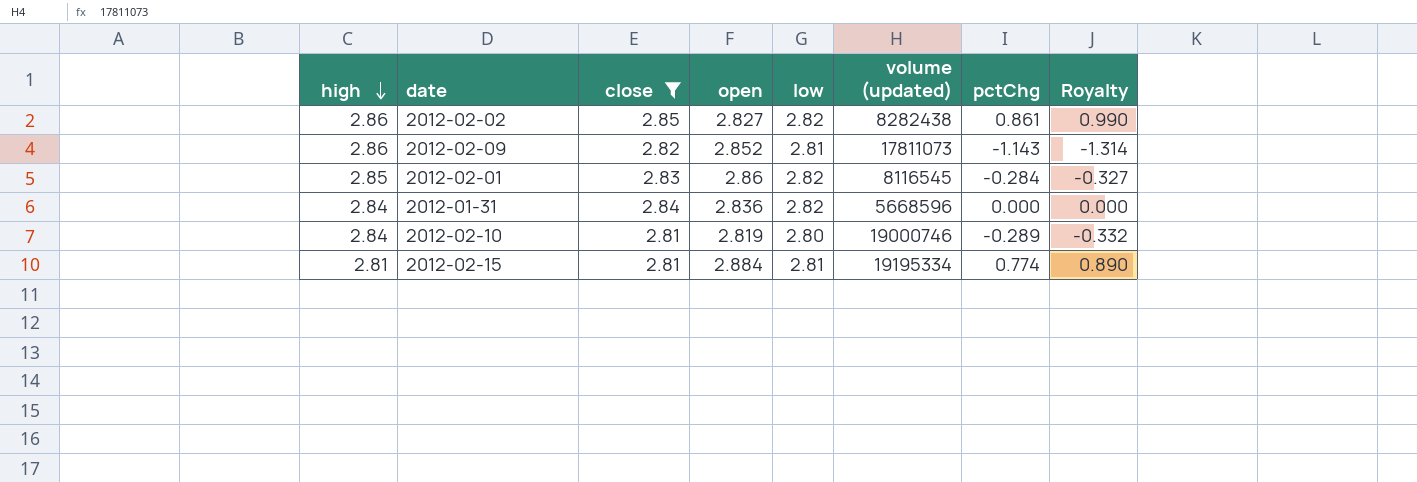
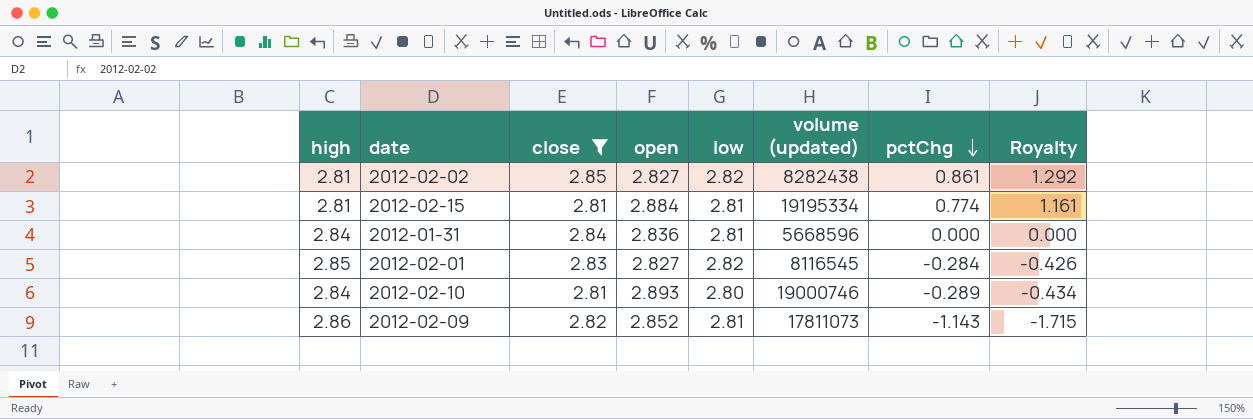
row order: high descending -> pctChg descending
column Royalty | formula: [pctChg] * 1.15 -> [pctChg] * 1.5
2012-02-02 | high: 2.86 -> 2.81
2012-01-31 | low: 2.82 -> 2.81
2012-02-01 | open: 2.86 -> 2.827
2012-02-10 | open: 2.819 -> 2.893

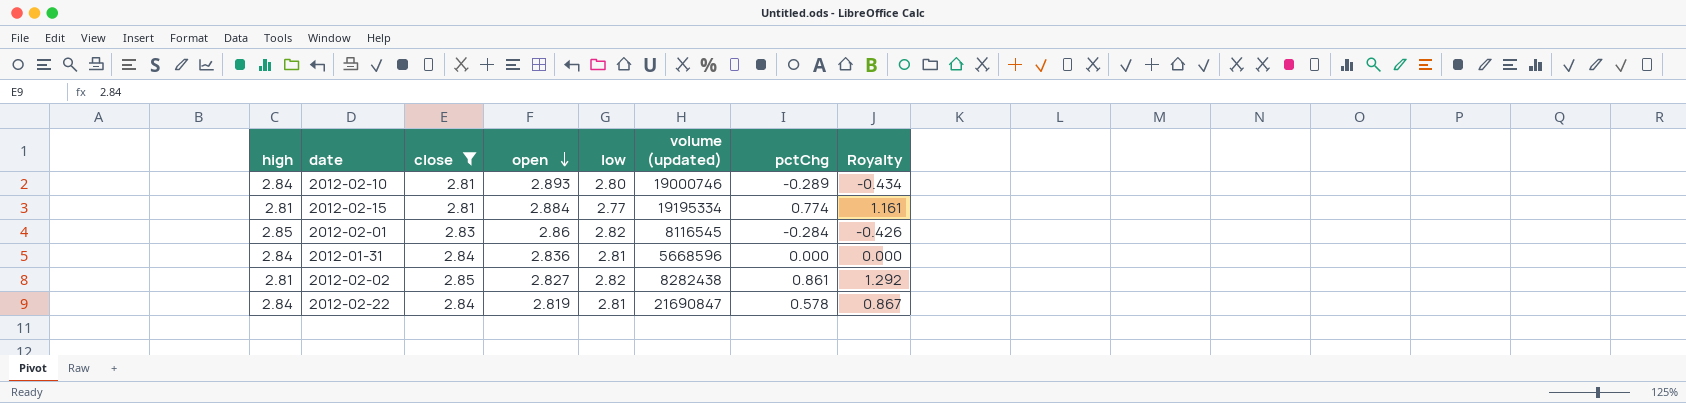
row order: pctChg descending -> open descending
row 2012-02-09: 2.86 | 2.82 | 2.852 | 2.81 | 17811073 | -1.143 | -1.715 -> none
2012-02-15 | low: 2.81 -> 2.77
2012-02-01 | open: 2.827 -> 2.86
row 2012-02-22: none -> 2.84 | 2.84 | 2.819 | 2.81 | 21690847 | 0.578 | 0.867

